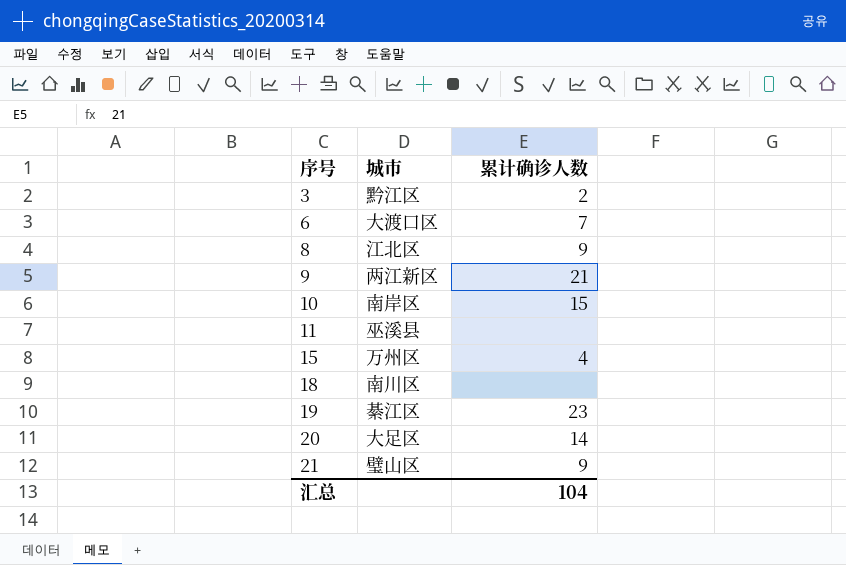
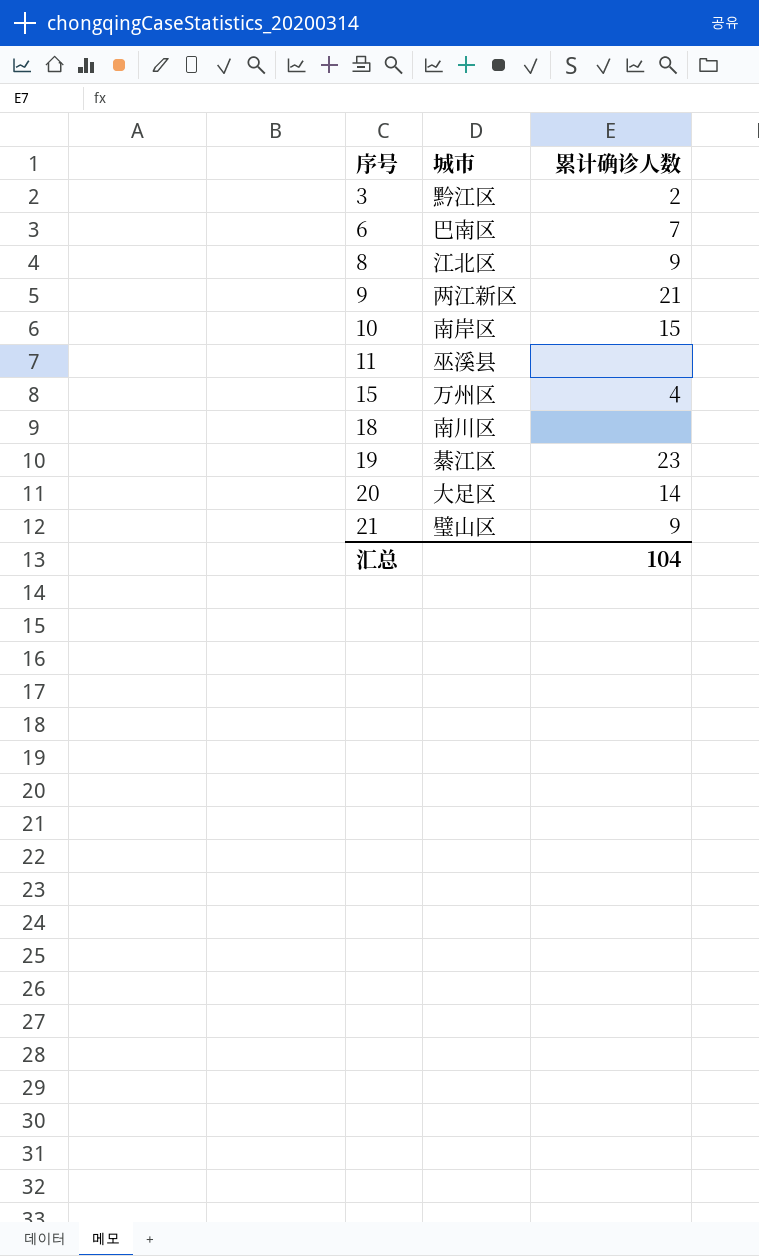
6 | 城市: 大渡口区 -> 巴南区

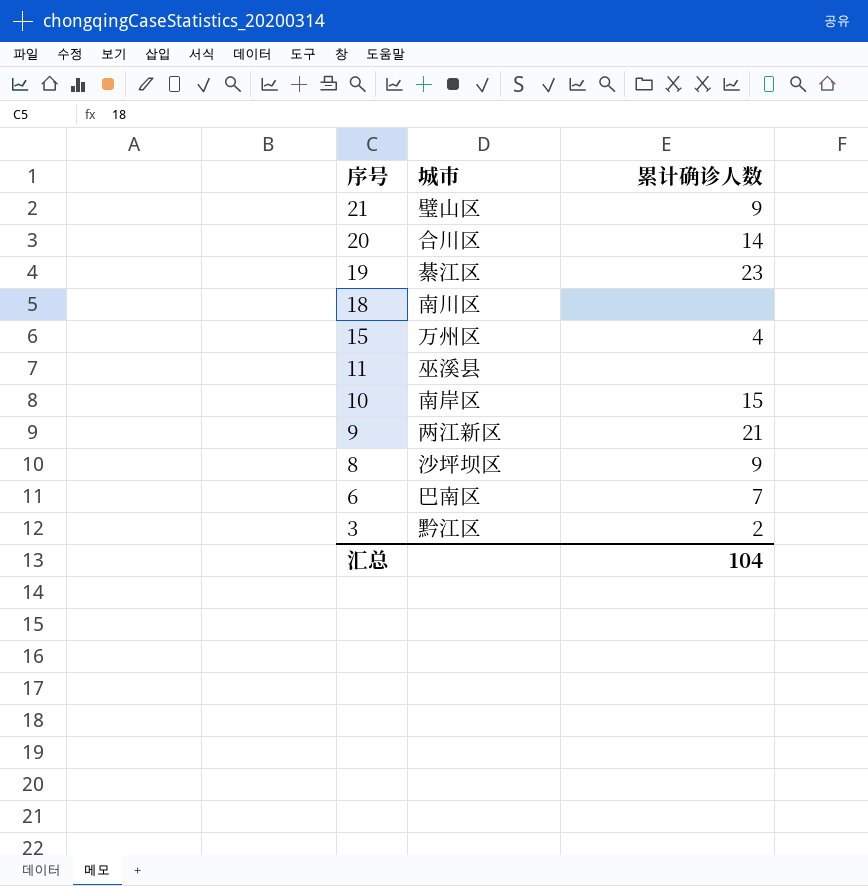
row order: 序号 ascending -> 序号 descending
20 | 城市: 大足区 -> 合川区
8 | 城市: 江北区 -> 沙坪坝区

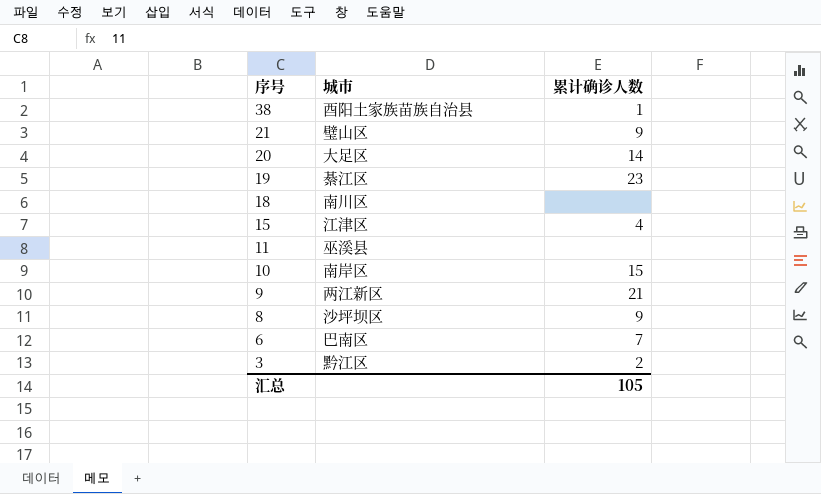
row 38: none -> 酉阳土家族苗族自治县 | 1
20 | 城市: 合川区 -> 大足区
15 | 城市: 万州区 -> 江津区
汇总 | 累计确诊人数: 104 -> 105

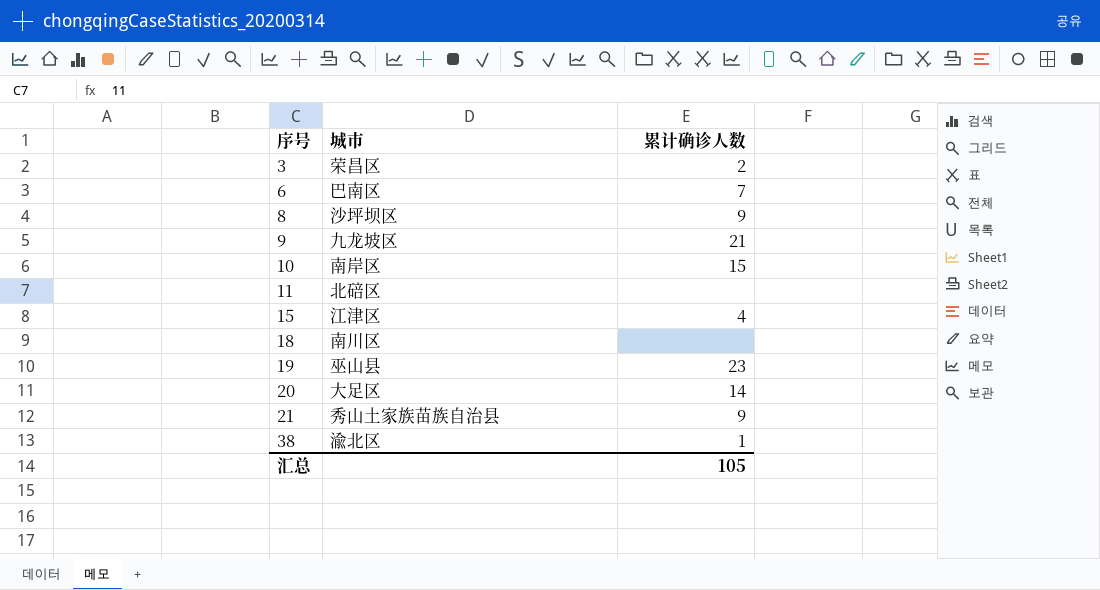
row order: 序号 descending -> 序号 ascending
3 | 城市: 黔江区 -> 荣昌区
9 | 城市: 两江新区 -> 九龙坡区
11 | 城市: 巫溪县 -> 北碚区
19 | 城市: 綦江区 -> 巫山县
21 | 城市: 璧山区 -> 秀山土家族苗族自治县
38 | 城市: 酉阳土家族苗族自治县 -> 渝北区

